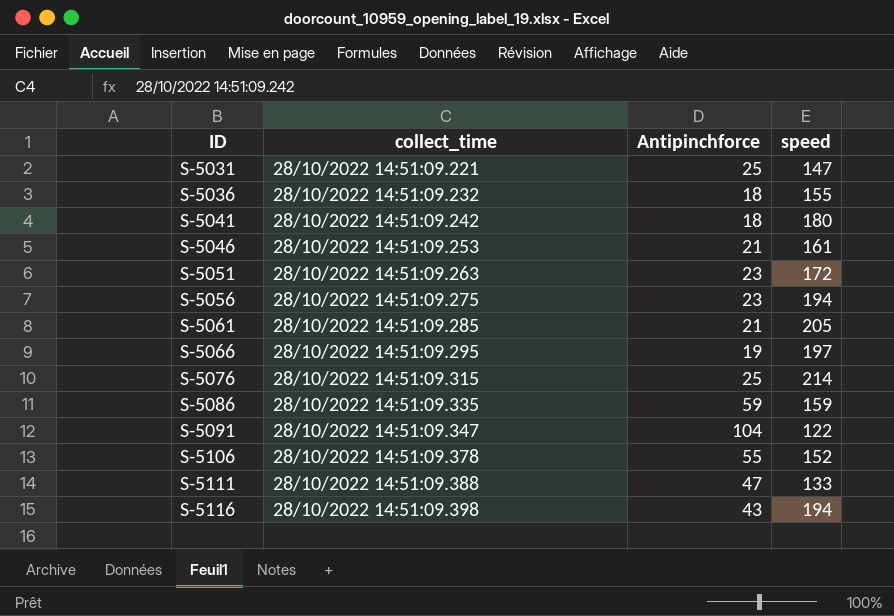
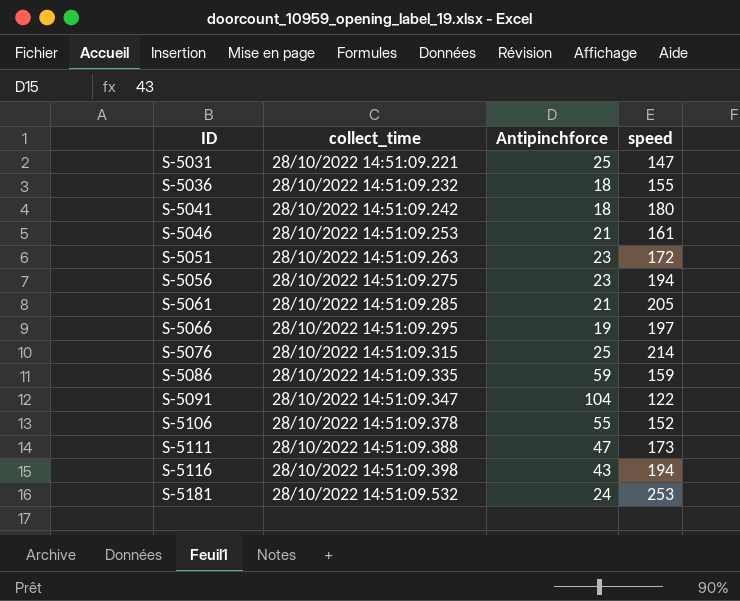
S-5111 | speed: 133 -> 173
row S-5181: none -> 28/10/2022 14:51:09.532 | 24 | 253

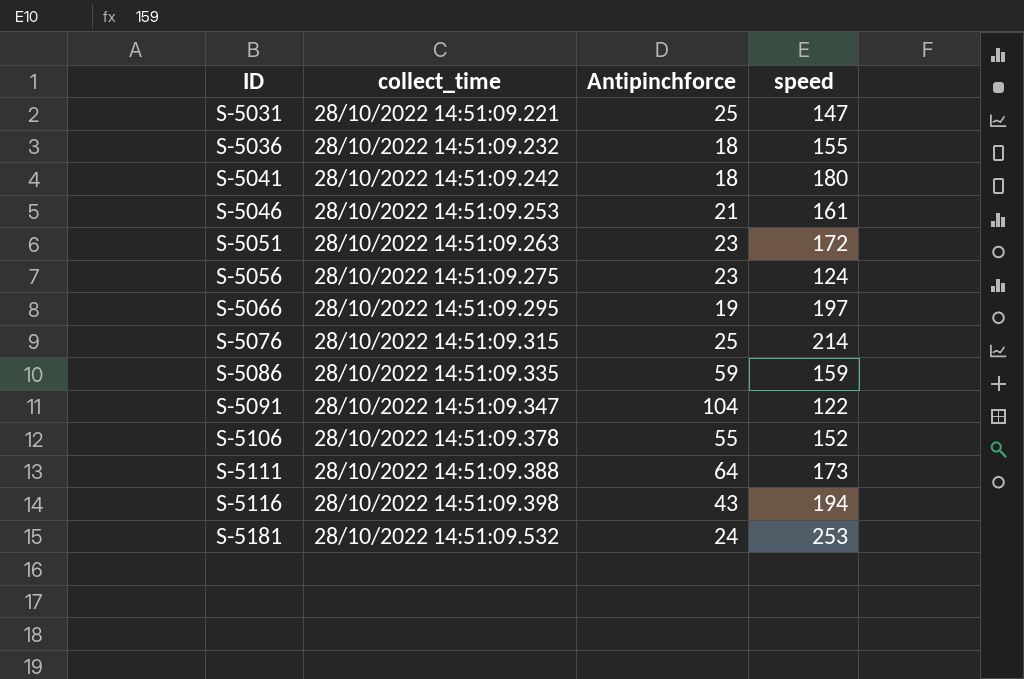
row S-5061: 28/10/2022 14:51:09.285 | 21 | 205 -> none
S-5056 | speed: 194 -> 124
S-5111 | Antipinchforce: 47 -> 64

